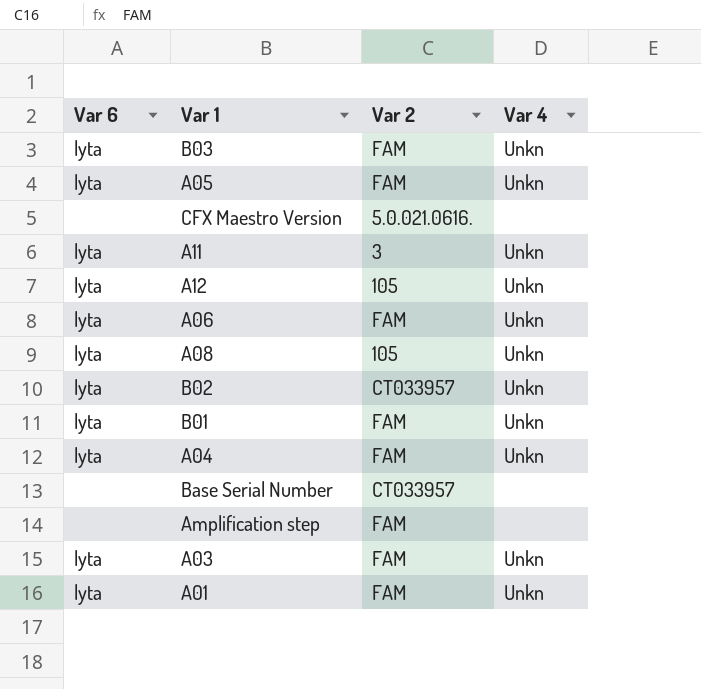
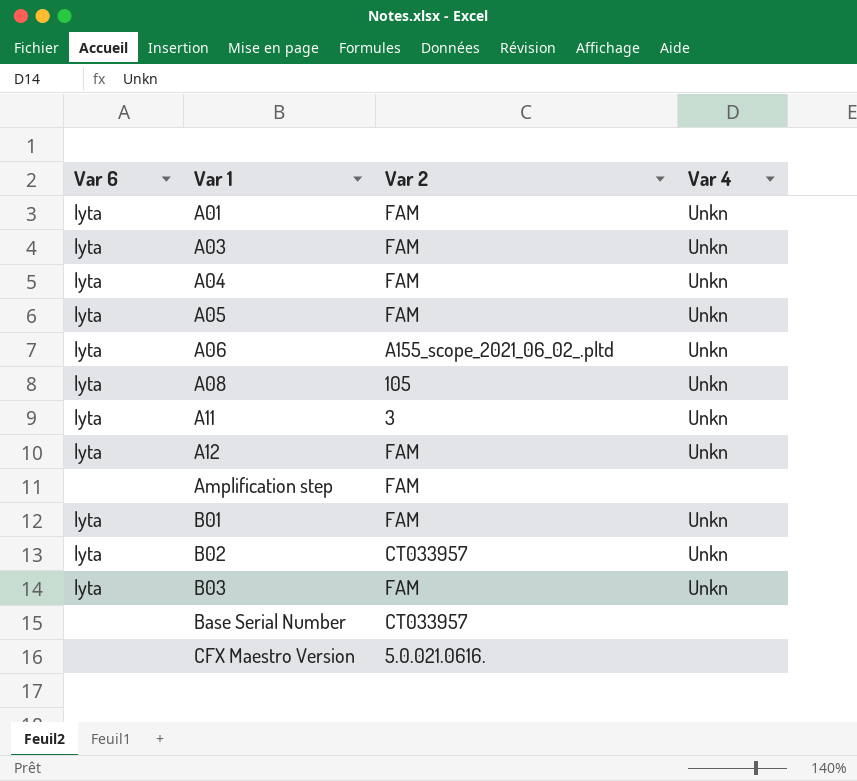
row order: none -> Var 1 ascending
A06 | Var 2: FAM -> A155_scope_2021_06_02_.pltd
A12 | Var 2: 105 -> FAM

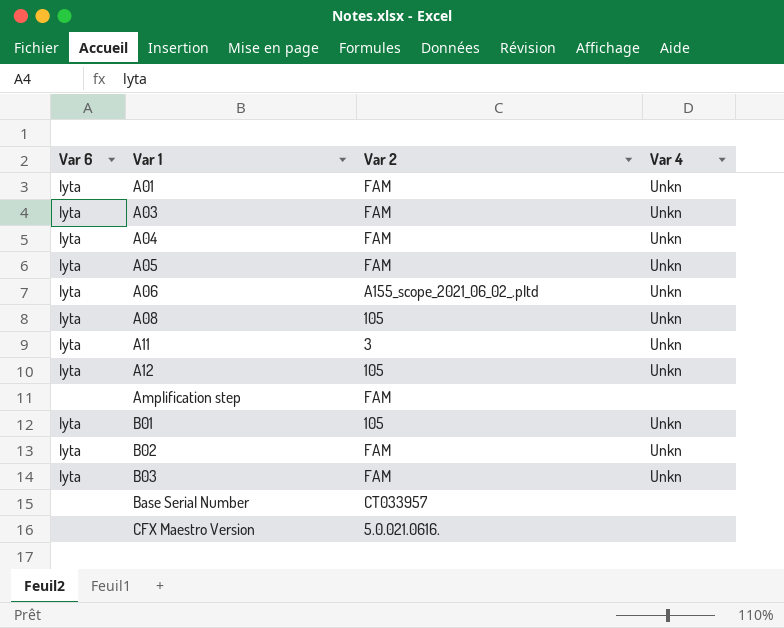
A12 | Var 2: FAM -> 105
B01 | Var 2: FAM -> 105
B02 | Var 2: CT033957 -> FAM

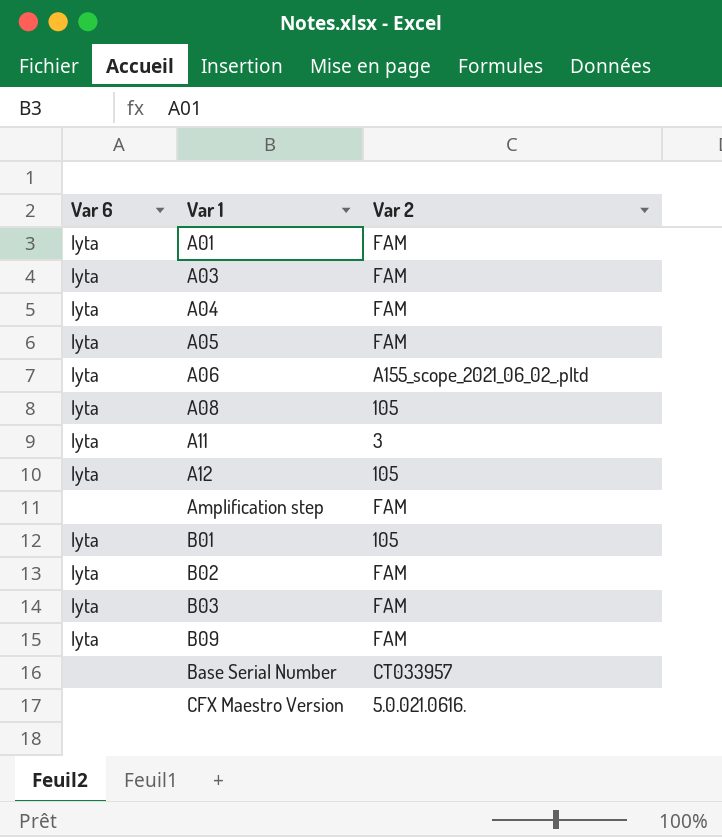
column Var 4 | position: 4 -> none
row B09: none -> lyta | FAM

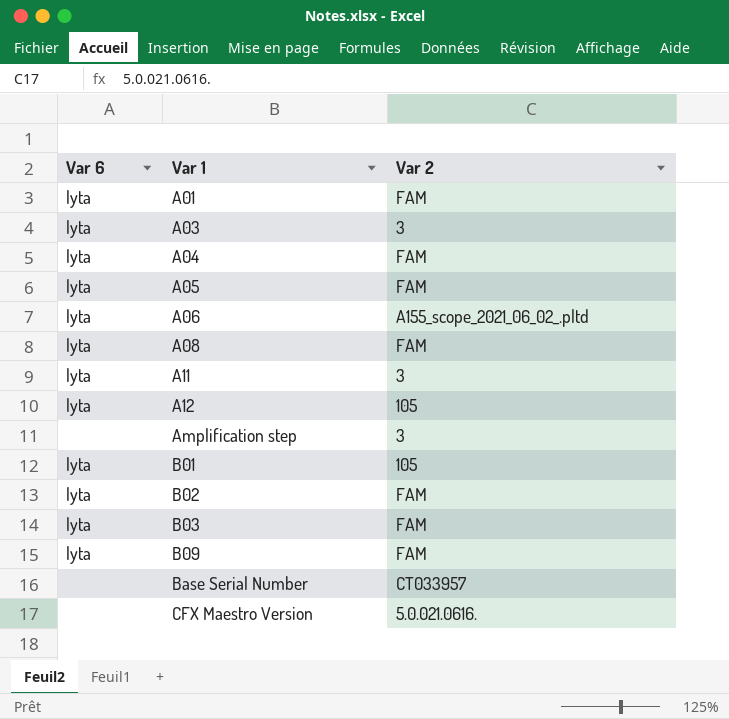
A03 | Var 2: FAM -> 3
A08 | Var 2: 105 -> FAM
Amplification step | Var 2: FAM -> 3

